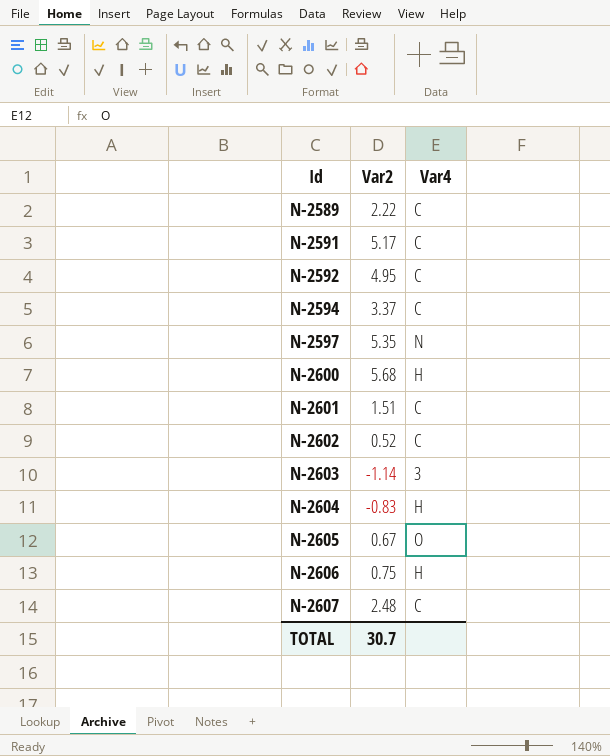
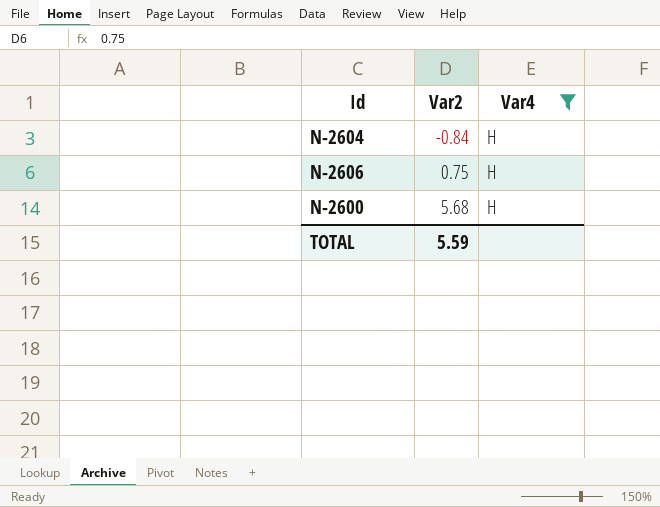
filter: none -> Var4 = H
row order: Id ascending -> Var2 ascending
N-2604 | Var2: -0.83 -> -0.84
TOTAL | Var2: 30.7 -> 5.59

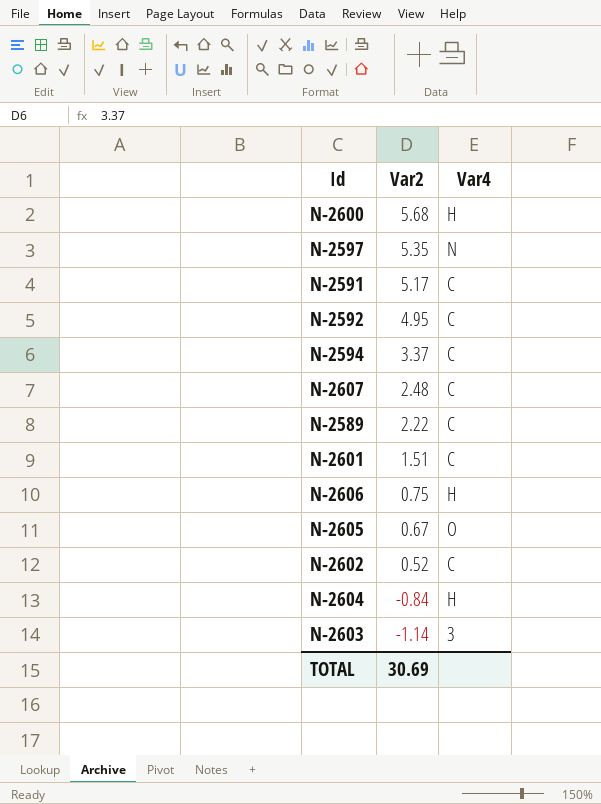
filter: Var4 = H -> none
row order: Var2 ascending -> Var2 descending
TOTAL | Var2: 5.59 -> 30.69

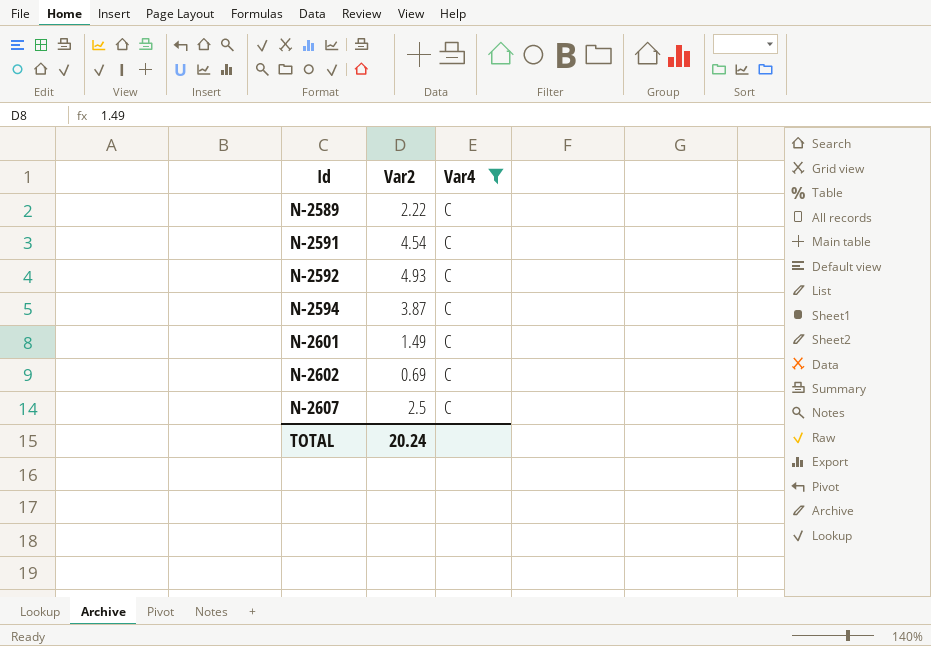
filter: none -> Var4 = C
row order: Var2 descending -> Id ascending
N-2591 | Var2: 5.17 -> 4.54
N-2592 | Var2: 4.95 -> 4.93
N-2594 | Var2: 3.37 -> 3.87
N-2601 | Var2: 1.51 -> 1.49
N-2602 | Var2: 0.52 -> 0.69
N-2607 | Var2: 2.48 -> 2.5
TOTAL | Var2: 30.69 -> 20.24

